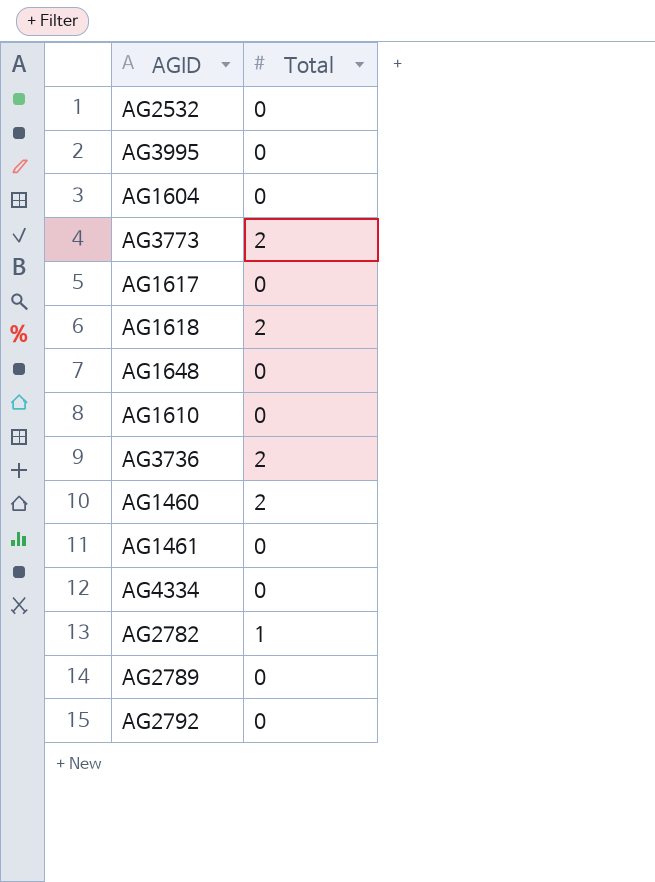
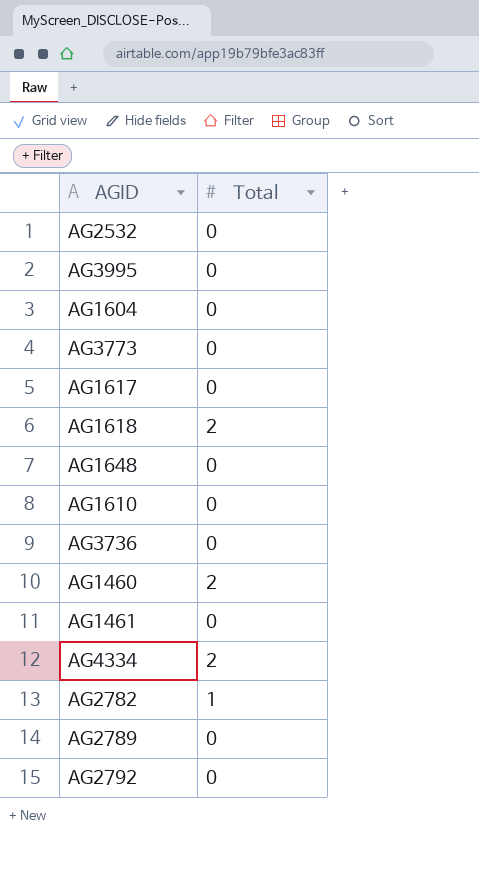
AG3773 | Total: 2 -> 0
AG3736 | Total: 2 -> 0
AG4334 | Total: 0 -> 2

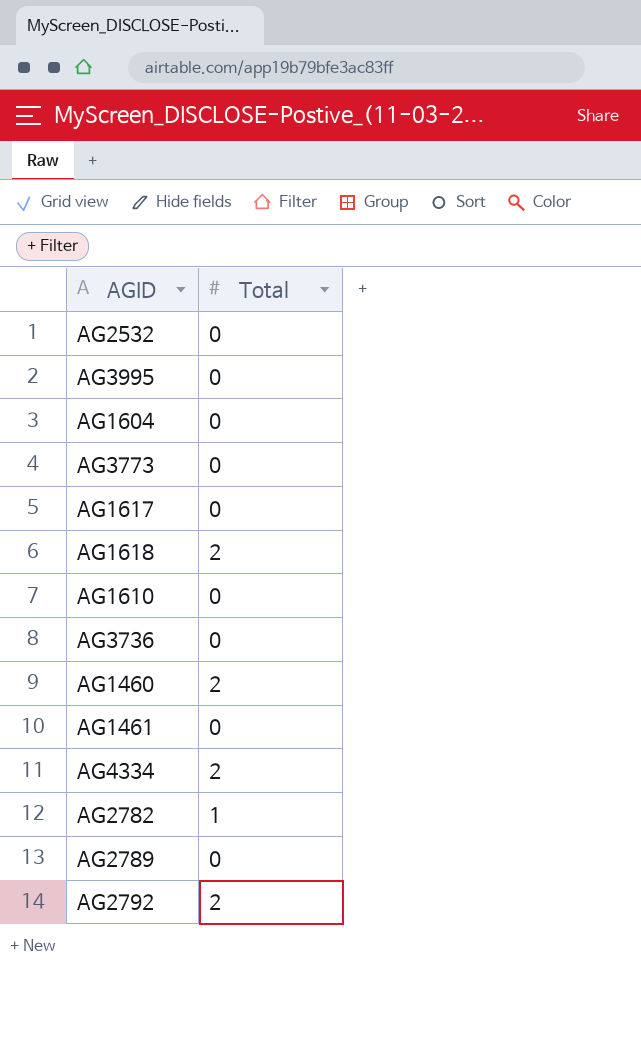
row AG1648: 0 -> none
AG2792 | Total: 0 -> 2

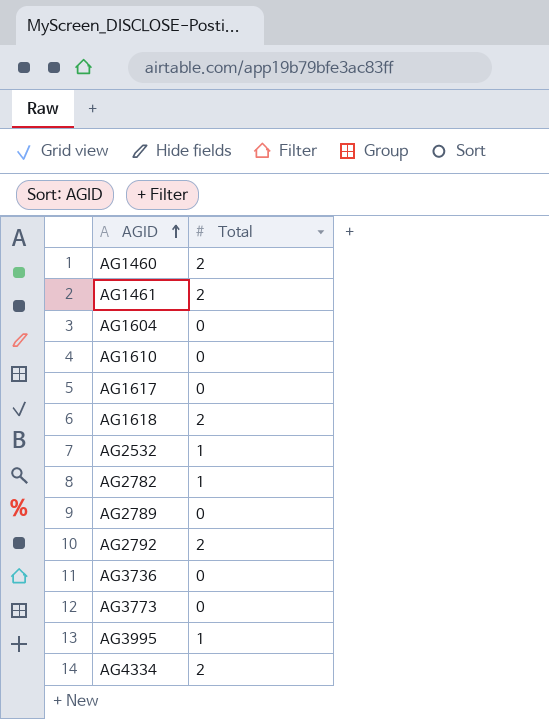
row order: none -> AGID ascending
AG1461 | Total: 0 -> 2
AG2532 | Total: 0 -> 1
AG3995 | Total: 0 -> 1

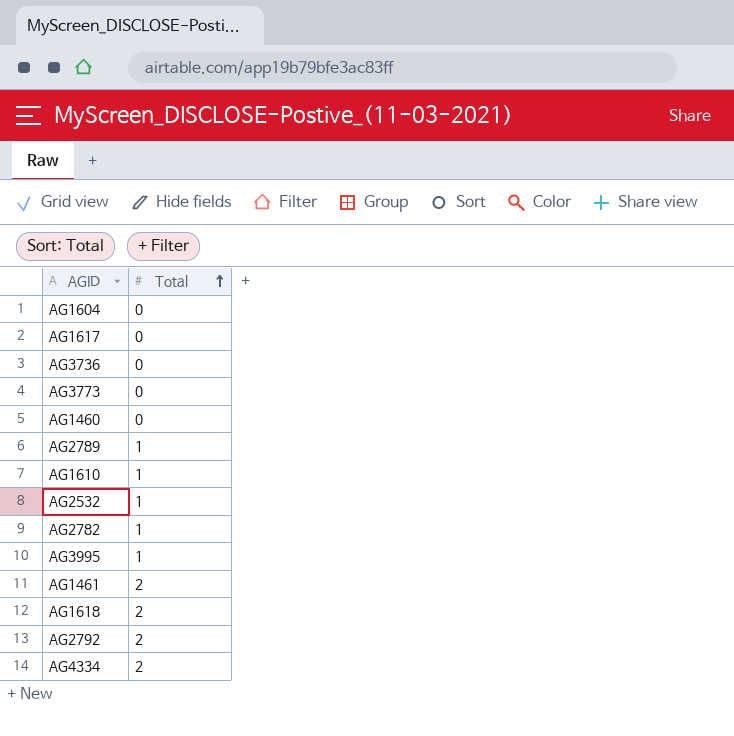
row order: AGID ascending -> Total ascending
AG1460 | Total: 2 -> 0
AG2789 | Total: 0 -> 1
AG1610 | Total: 0 -> 1

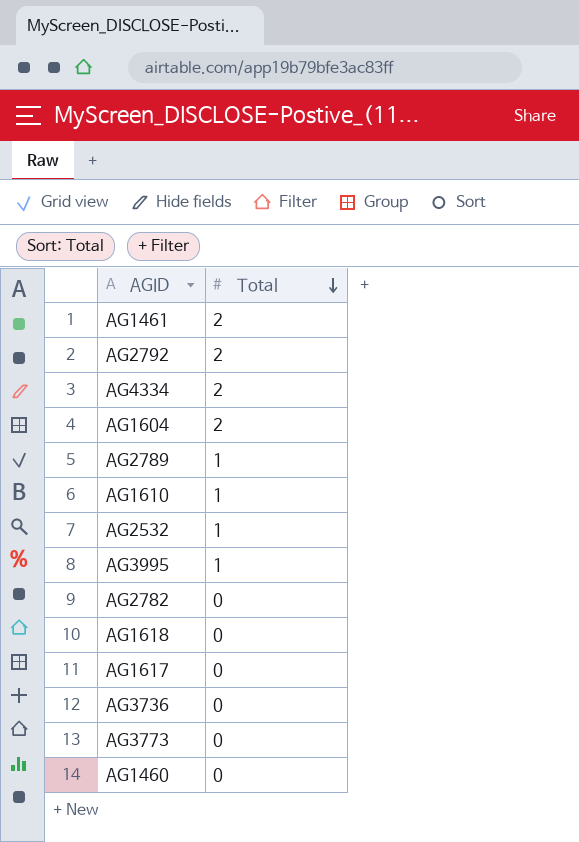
row order: Total ascending -> Total descending
AG1604 | Total: 0 -> 2
AG2782 | Total: 1 -> 0
AG1618 | Total: 2 -> 0

